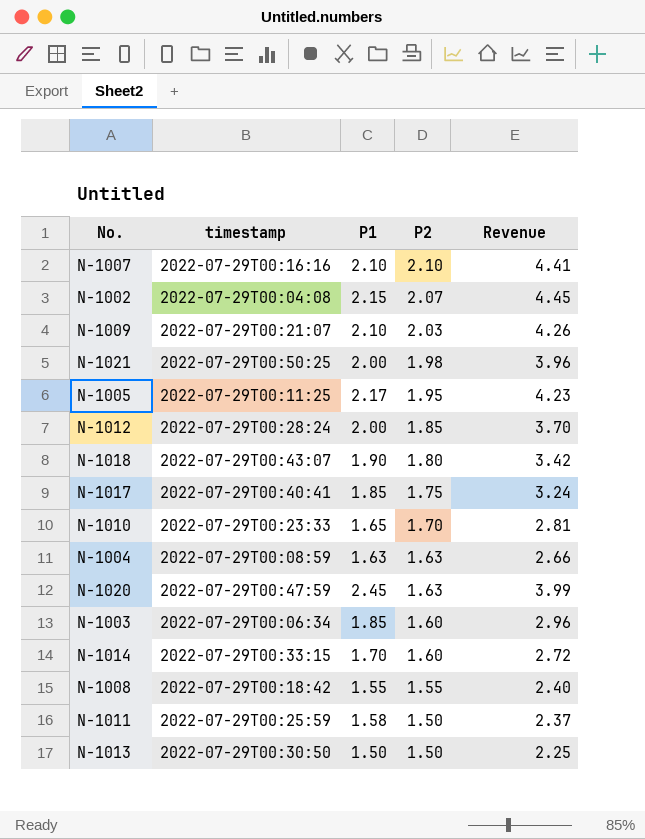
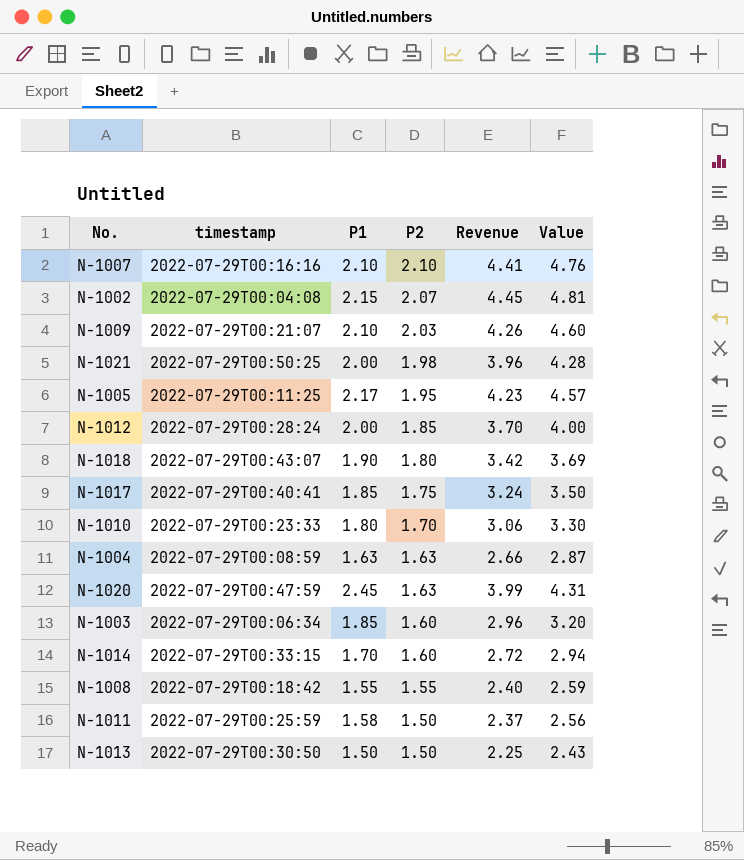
column Value | formula: none -> [Revenue] * 1.08
N-1010 | P1: 1.65 -> 1.80
N-1010 | Revenue: 2.81 -> 3.06

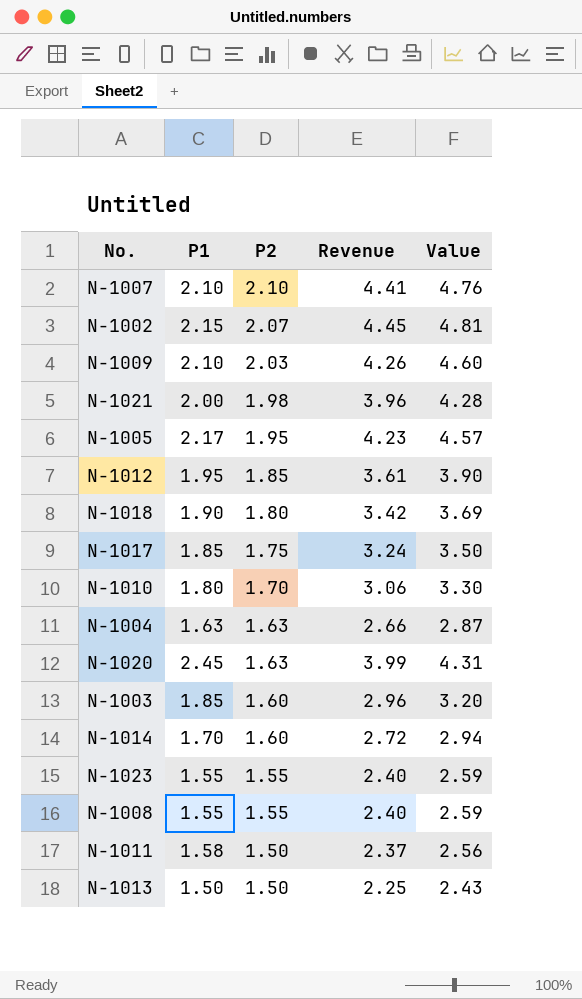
column timestamp | position: 2 -> none
N-1012 | P1: 2.00 -> 1.95
N-1012 | Revenue: 3.70 -> 3.61
N-1012 | Value: 4.00 -> 3.90
row N-1023: none -> 1.55 | 1.55 | 2.40 | 2.59

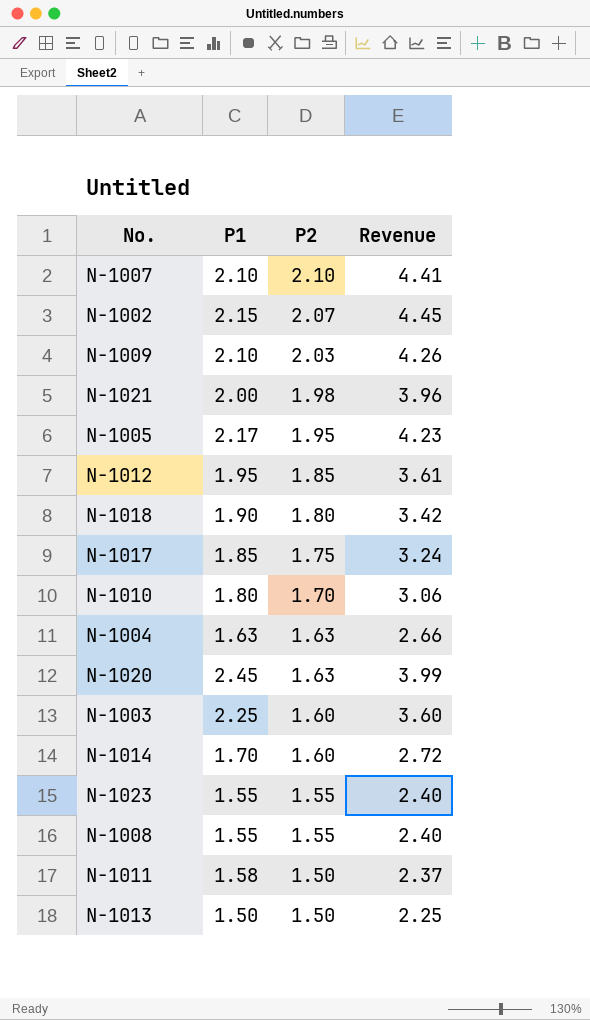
column Value | formula: [Revenue] * 1.08 -> none
N-1003 | P1: 1.85 -> 2.25
N-1003 | Revenue: 2.96 -> 3.60

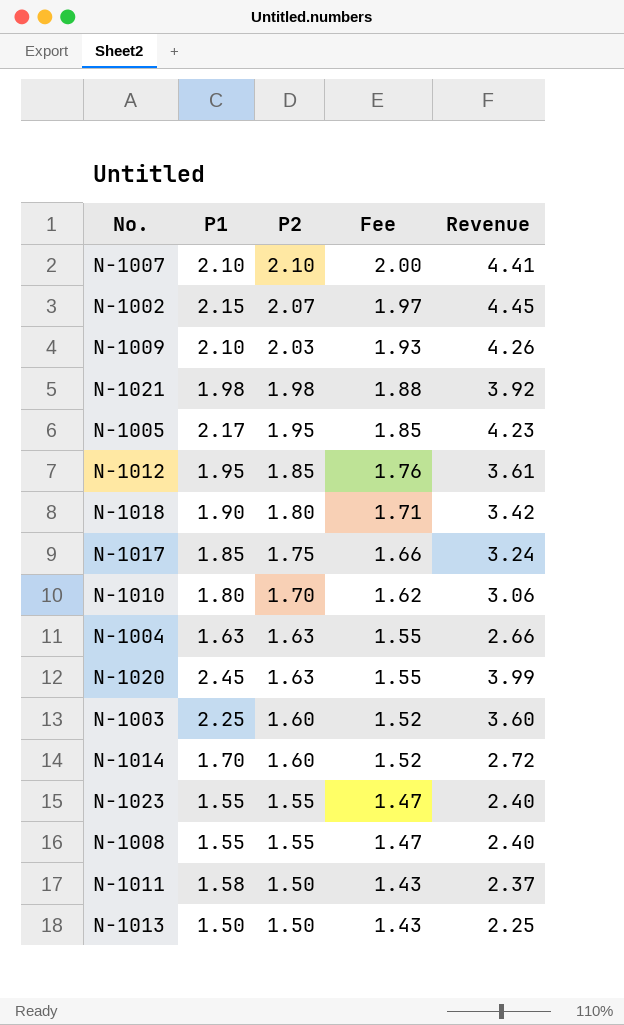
column Fee | formula: none -> [P2] * 0.95
N-1021 | P1: 2.00 -> 1.98
N-1021 | Revenue: 3.96 -> 3.92

